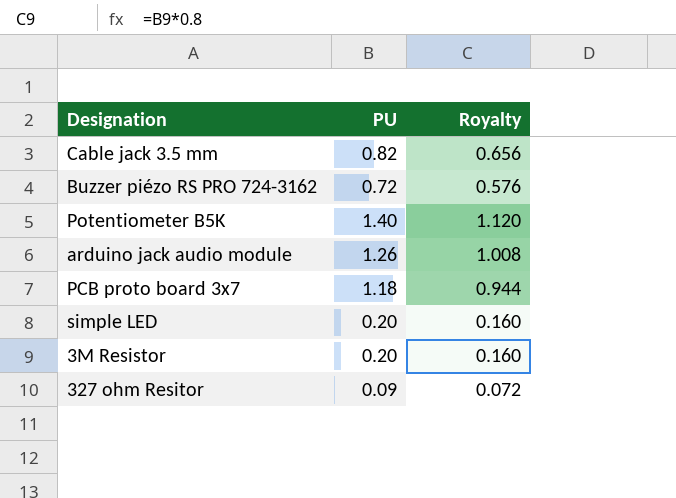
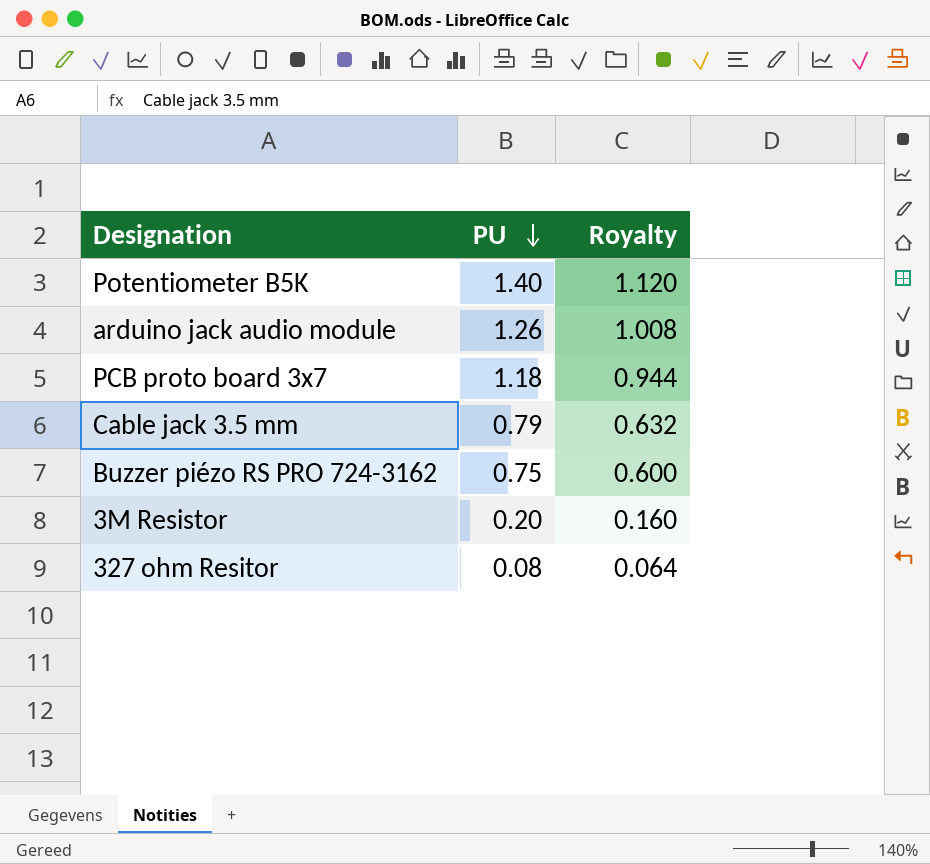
row order: none -> PU descending
row simple LED: 0.20 | 0.160 -> none
Cable jack 3.5 mm | PU: 0.82 -> 0.79
Cable jack 3.5 mm | Royalty: 0.656 -> 0.632
Buzzer piézo RS PRO 724-3162 | PU: 0.72 -> 0.75
Buzzer piézo RS PRO 724-3162 | Royalty: 0.576 -> 0.600
327 ohm Resitor | PU: 0.09 -> 0.08
327 ohm Resitor | Royalty: 0.072 -> 0.064

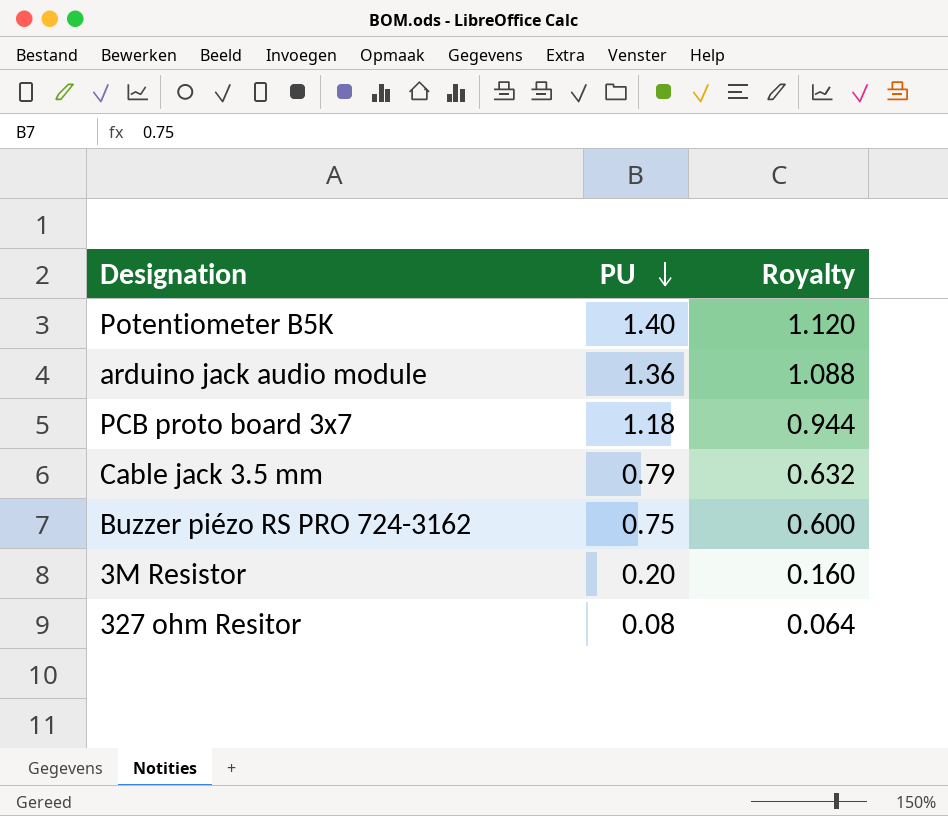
arduino jack audio module | PU: 1.26 -> 1.36
arduino jack audio module | Royalty: 1.008 -> 1.088

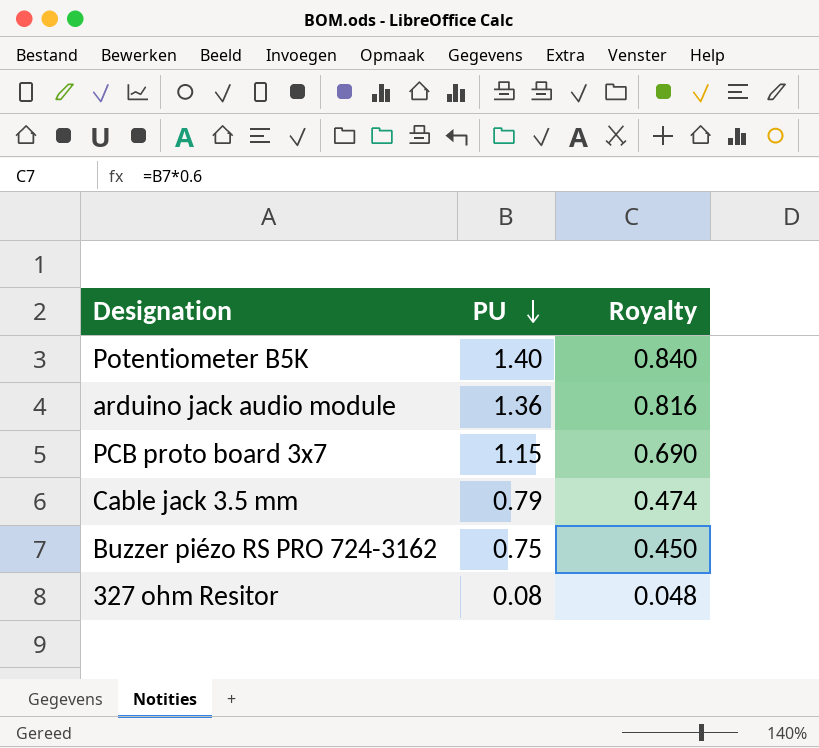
column Royalty | formula: [PU] * 0.8 -> [PU] * 0.6
row 3M Resistor: 0.20 | 0.160 -> none
PCB proto board 3x7 | PU: 1.18 -> 1.15

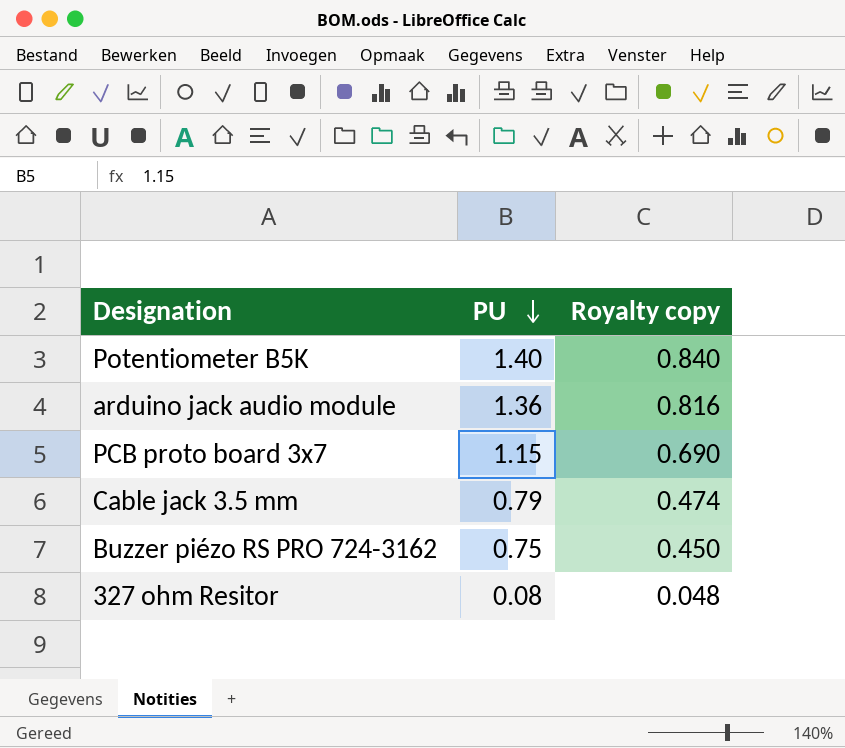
column name: Royalty -> Royalty copy

